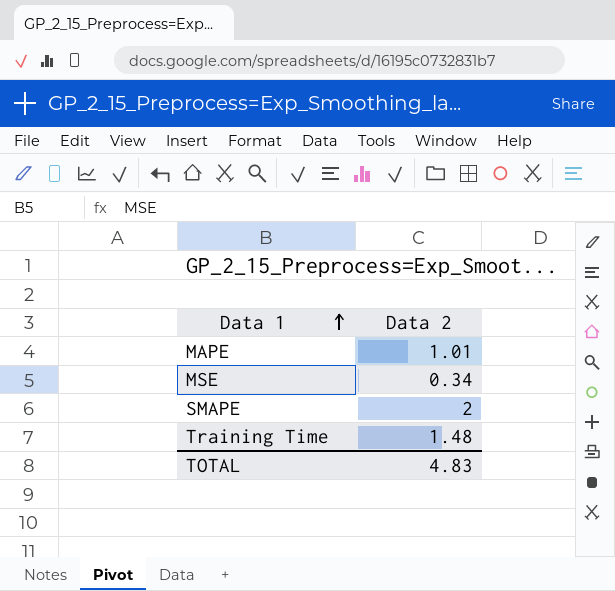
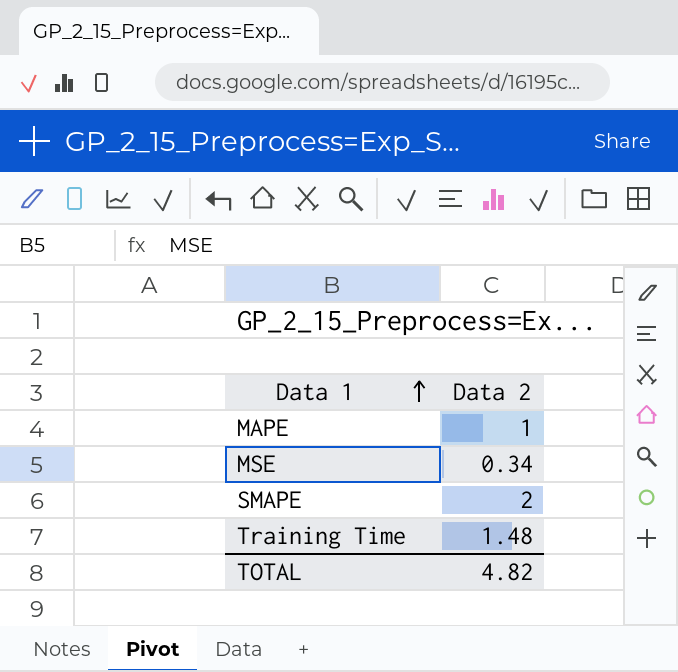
MAPE | Data 2: 1.01 -> 1
TOTAL | Data 2: 4.83 -> 4.82

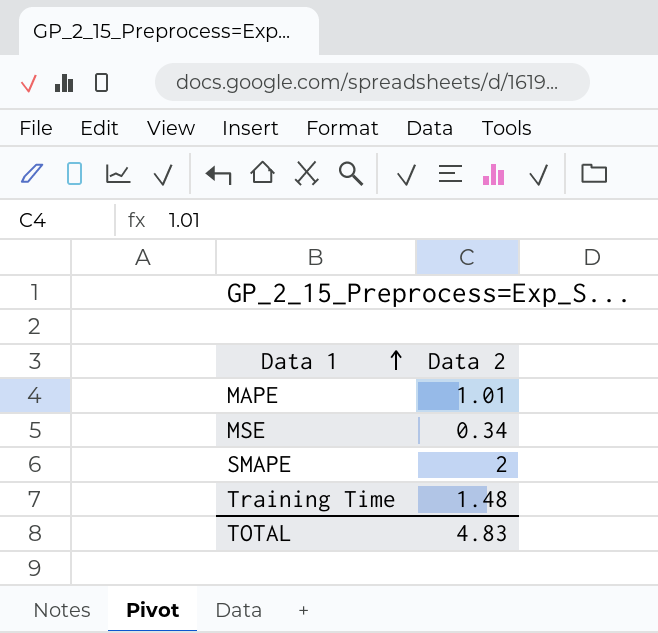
MAPE | Data 2: 1 -> 1.01
TOTAL | Data 2: 4.82 -> 4.83

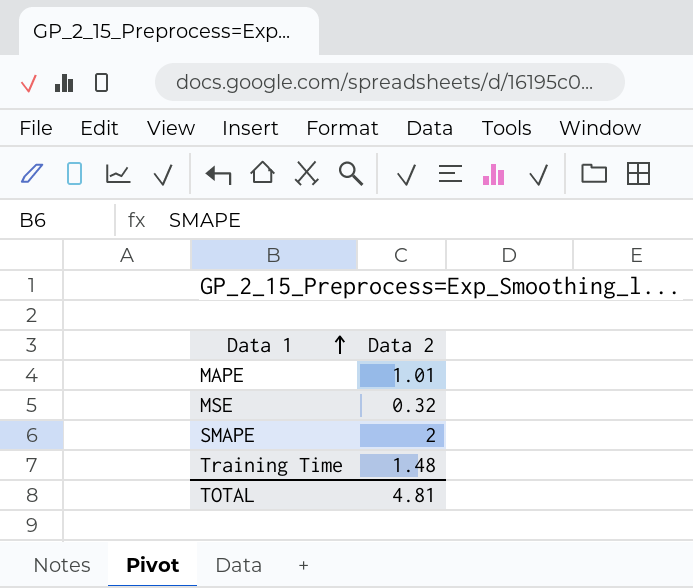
MSE | Data 2: 0.34 -> 0.32
TOTAL | Data 2: 4.83 -> 4.81

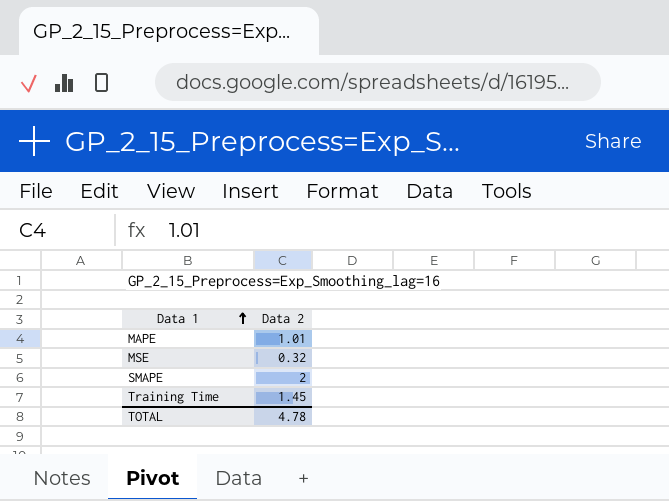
Training Time | Data 2: 1.48 -> 1.45
TOTAL | Data 2: 4.81 -> 4.78

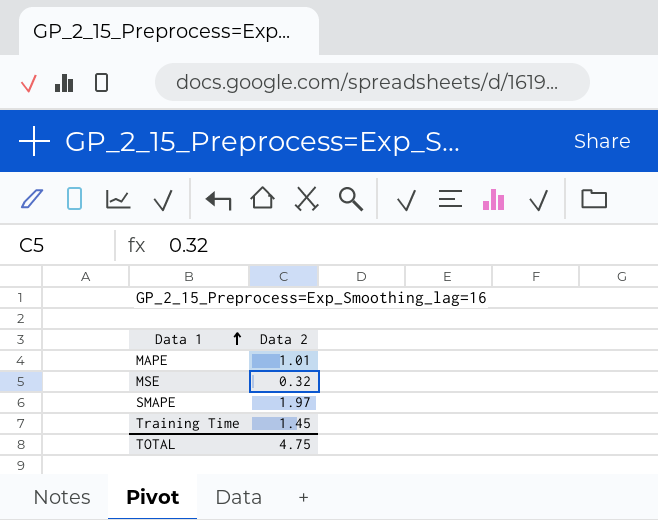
SMAPE | Data 2: 2 -> 1.97
TOTAL | Data 2: 4.78 -> 4.75

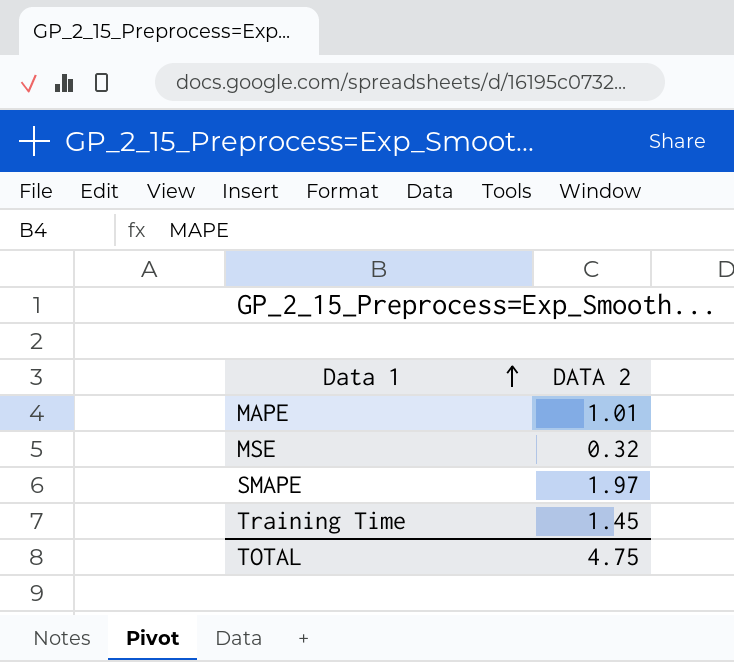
column name: Data 2 -> DATA 2

